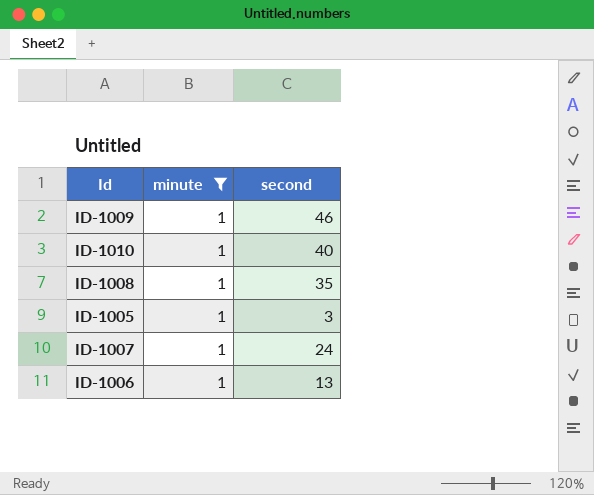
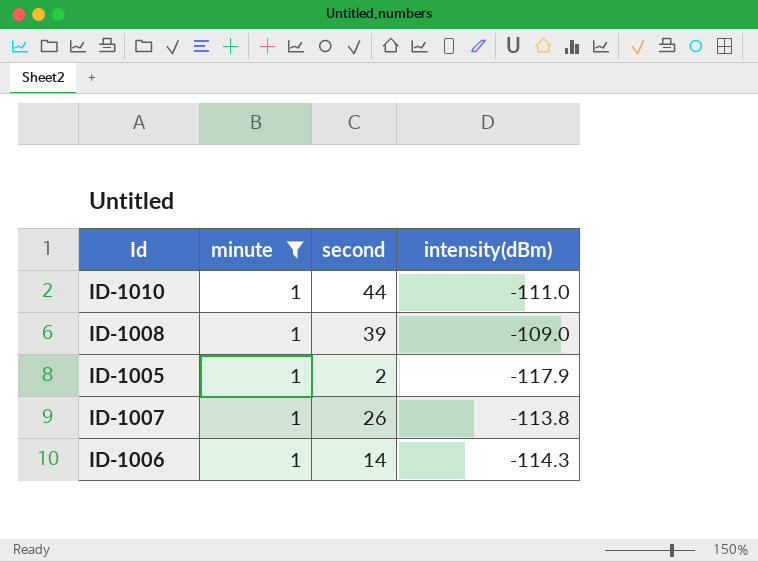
column intensity(dBm) | position: none -> 4
row ID-1009: 1 | 46 -> none
ID-1010 | second: 40 -> 44
ID-1008 | second: 35 -> 39
ID-1005 | second: 3 -> 2
ID-1007 | second: 24 -> 26
ID-1006 | second: 13 -> 14

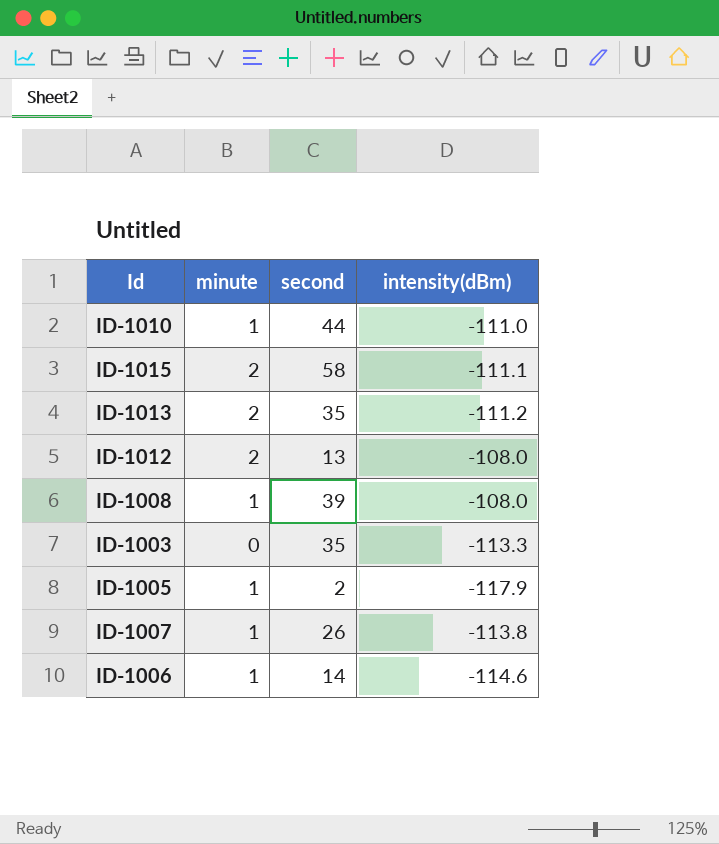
filter: minute = 1 -> none
ID-1008 | intensity(dBm): -109.0 -> -108.0
ID-1006 | intensity(dBm): -114.3 -> -114.6

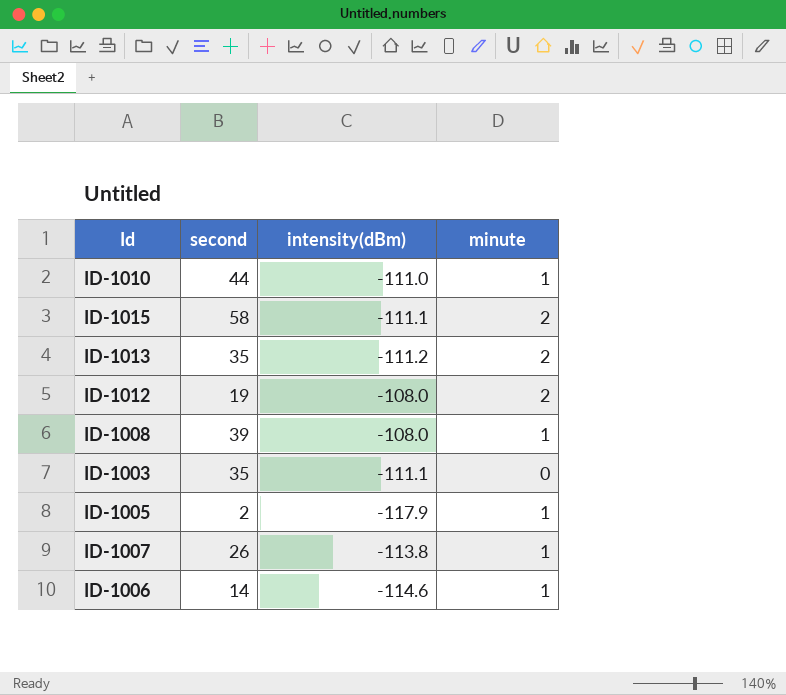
column minute | position: 2 -> 4
ID-1012 | second: 13 -> 19
ID-1003 | intensity(dBm): -113.3 -> -111.1

